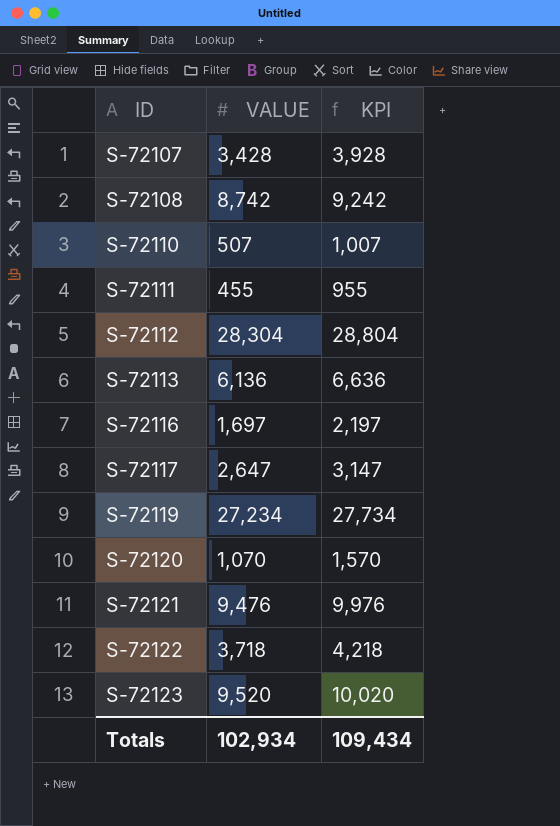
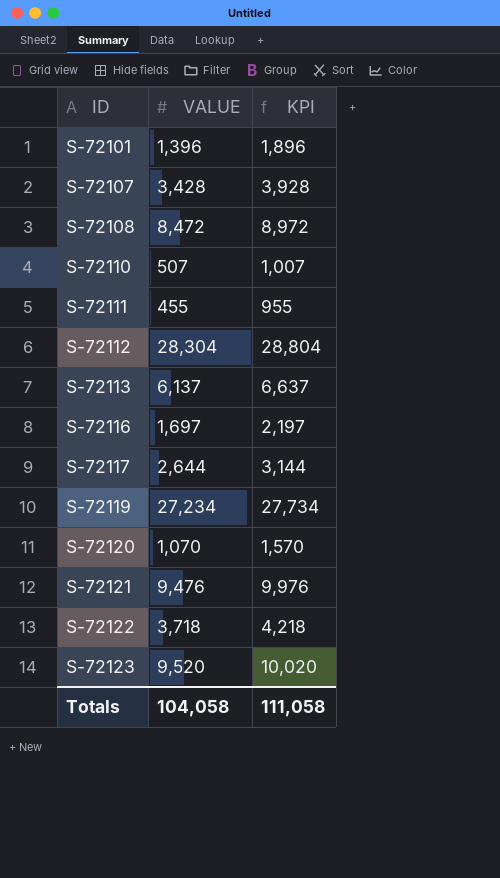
row S-72101: none -> 1,396 | 1,896
S-72108 | VALUE: 8,742 -> 8,472
S-72108 | KPI: 9,242 -> 8,972
S-72113 | VALUE: 6,136 -> 6,137
S-72113 | KPI: 6,636 -> 6,637
S-72117 | VALUE: 2,647 -> 2,644
S-72117 | KPI: 3,147 -> 3,144
Totals | VALUE: 102,934 -> 104,058
Totals | KPI: 109,434 -> 111,058

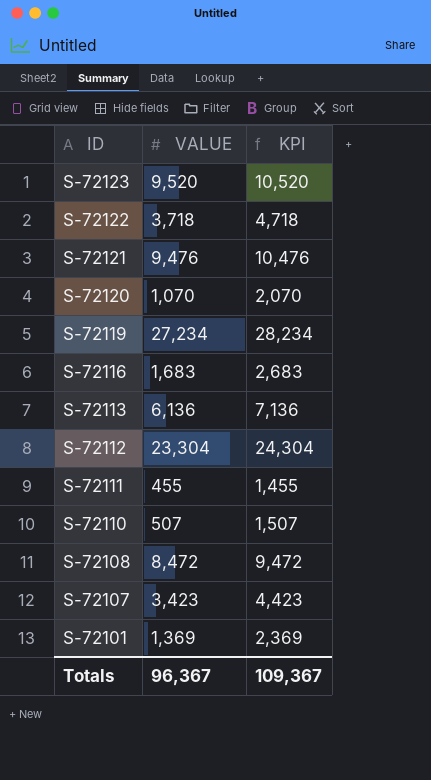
row order: ID ascending -> ID descending
column KPI | formula: [VALUE] + 500 -> [VALUE] + 1000
row S-72117: 2,644 | 3,144 -> none
S-72116 | VALUE: 1,697 -> 1,683
S-72113 | VALUE: 6,137 -> 6,136
S-72112 | VALUE: 28,304 -> 23,304
S-72107 | VALUE: 3,428 -> 3,423
S-72101 | VALUE: 1,396 -> 1,369
Totals | VALUE: 104,058 -> 96,367
Totals | KPI: 111,058 -> 109,367

